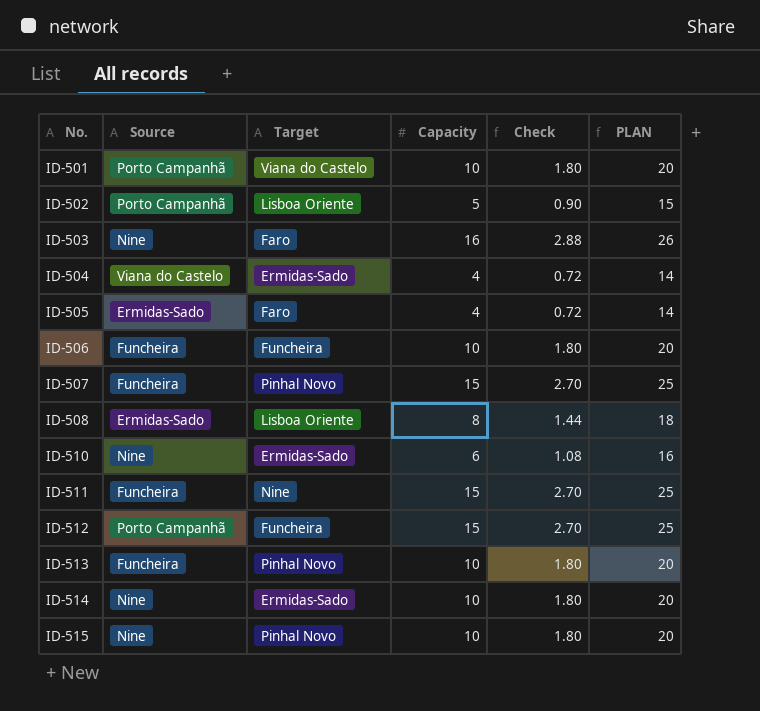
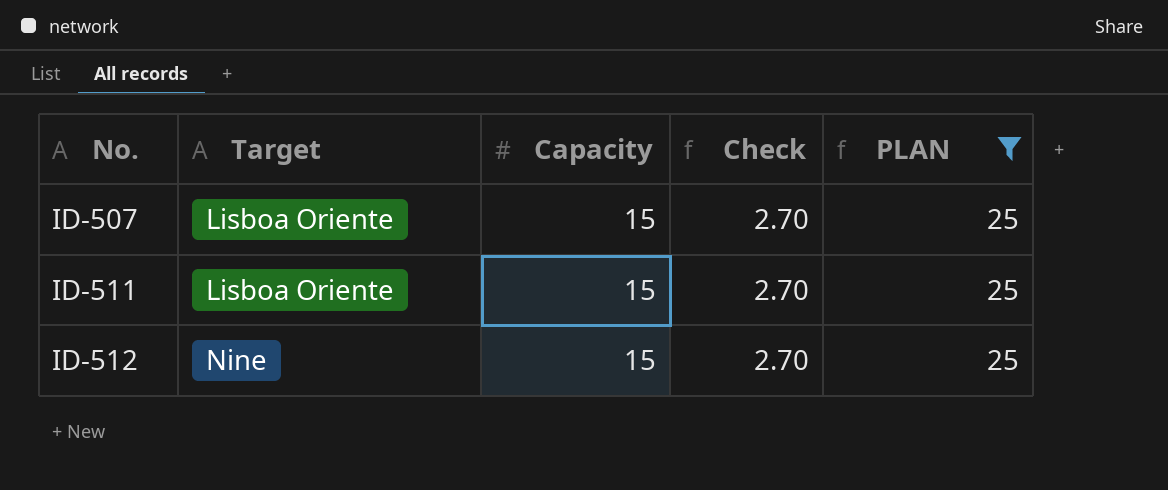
filter: none -> PLAN = 25
column Source | position: 2 -> none
ID-507 | Target: Pinhal Novo -> Lisboa Oriente
ID-511 | Target: Nine -> Lisboa Oriente
ID-512 | Target: Funcheira -> Nine

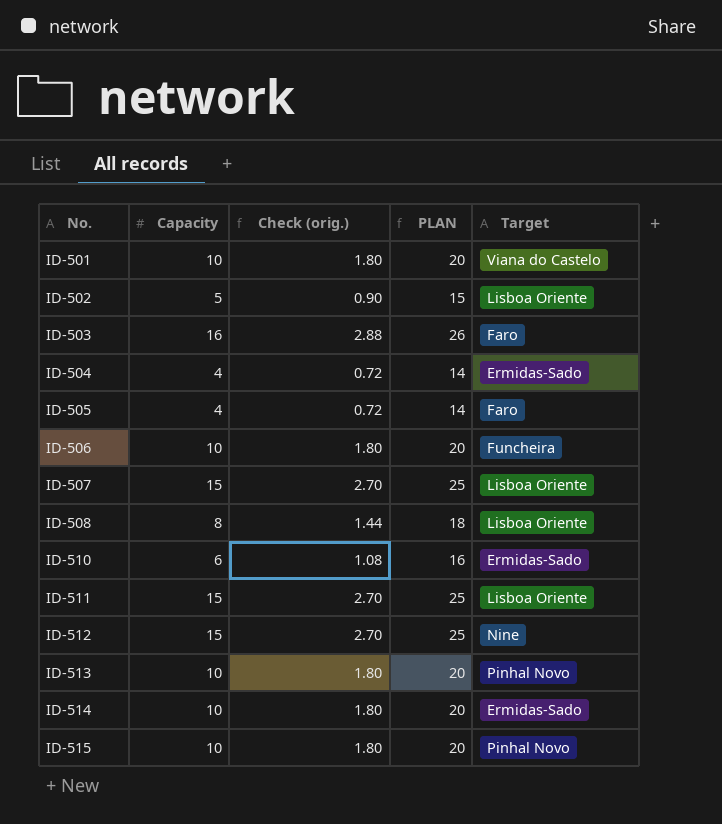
filter: PLAN = 25 -> none
column name: Check -> Check (orig.)
column Target | position: 2 -> 5

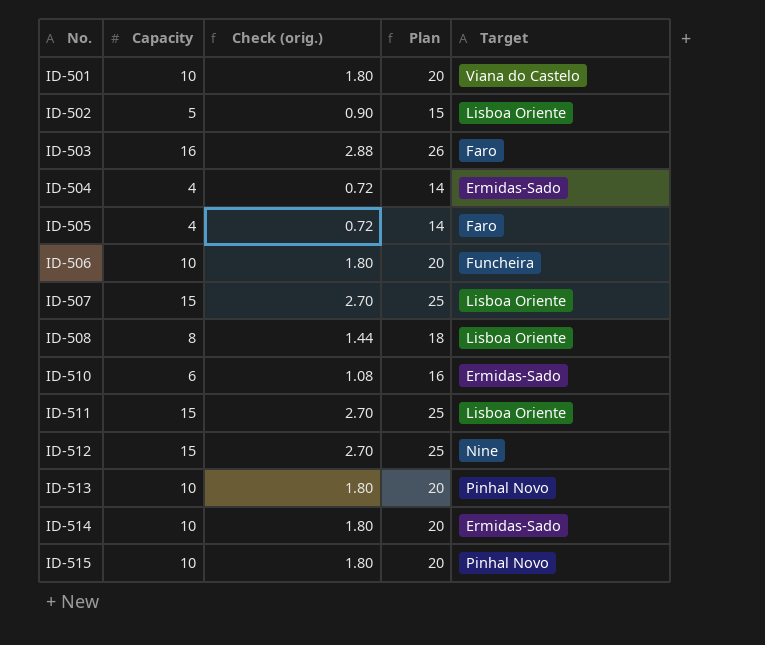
column name: PLAN -> Plan

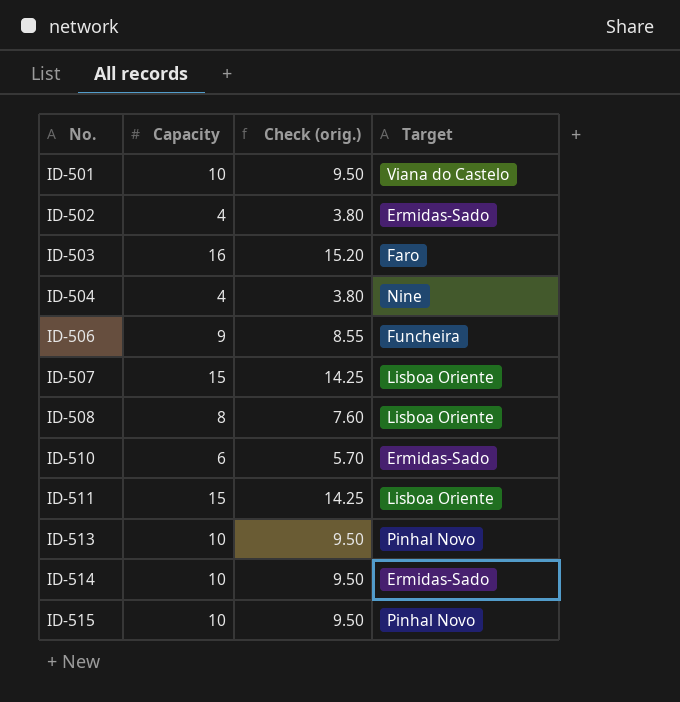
column Plan | formula: [Capacity] + 10 -> none
column Check (orig.) | formula: [Capacity] * 0.18 -> [Capacity] * 0.95
row ID-505: 4 | 0.72 | 14 | Faro -> none
row ID-512: 15 | 2.70 | 25 | Nine -> none
ID-502 | Capacity: 5 -> 4
ID-502 | Target: Lisboa Oriente -> Ermidas-Sado
ID-504 | Target: Ermidas-Sado -> Nine
ID-506 | Capacity: 10 -> 9

